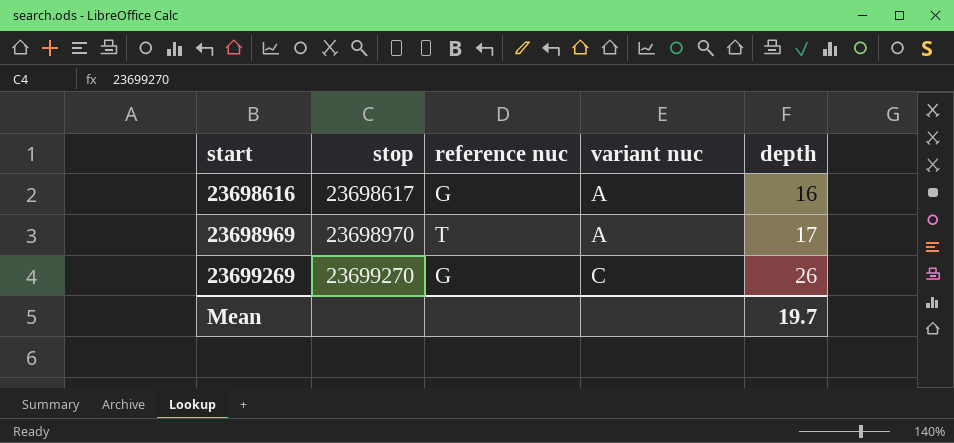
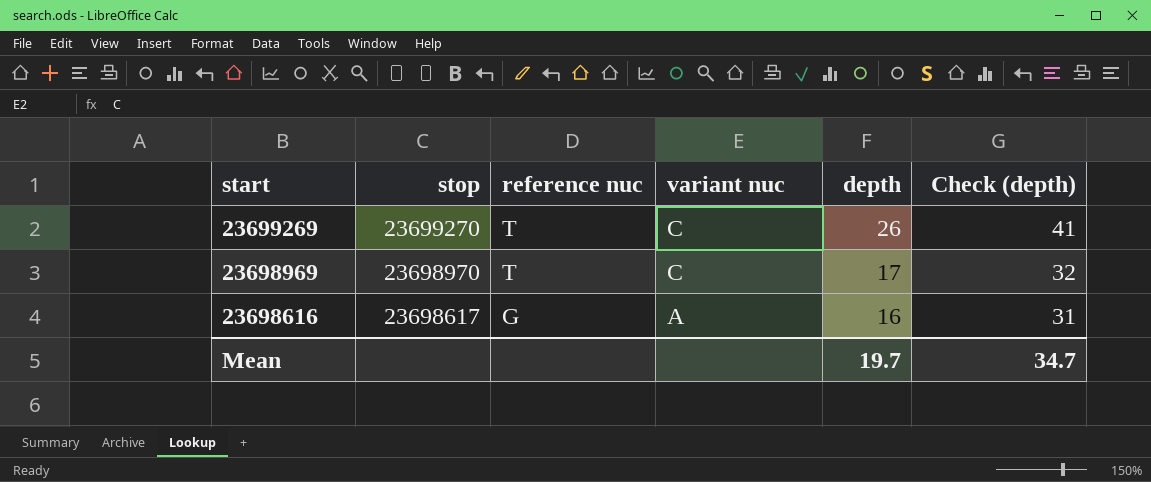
row order: start ascending -> start descending
column Check (depth) | formula: none -> [depth] + 15
23699269 | reference nuc: G -> T
23698969 | variant nuc: A -> C

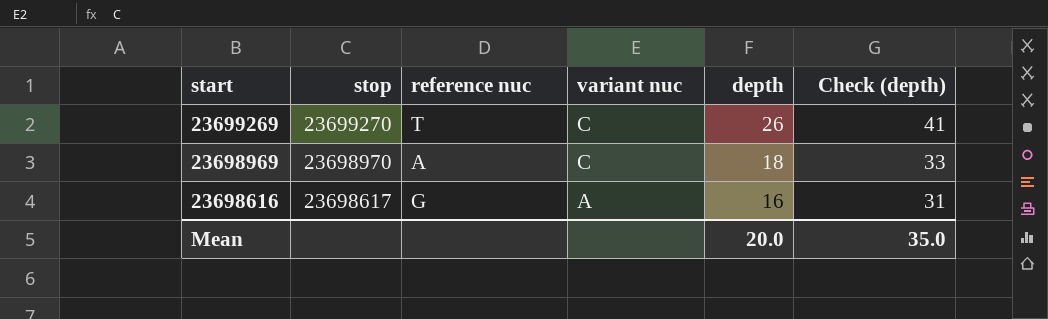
23698969 | reference nuc: T -> A
23698969 | depth: 17 -> 18
23698969 | Check (depth): 32 -> 33
Mean | depth: 19.7 -> 20.0
Mean | Check (depth): 34.7 -> 35.0

